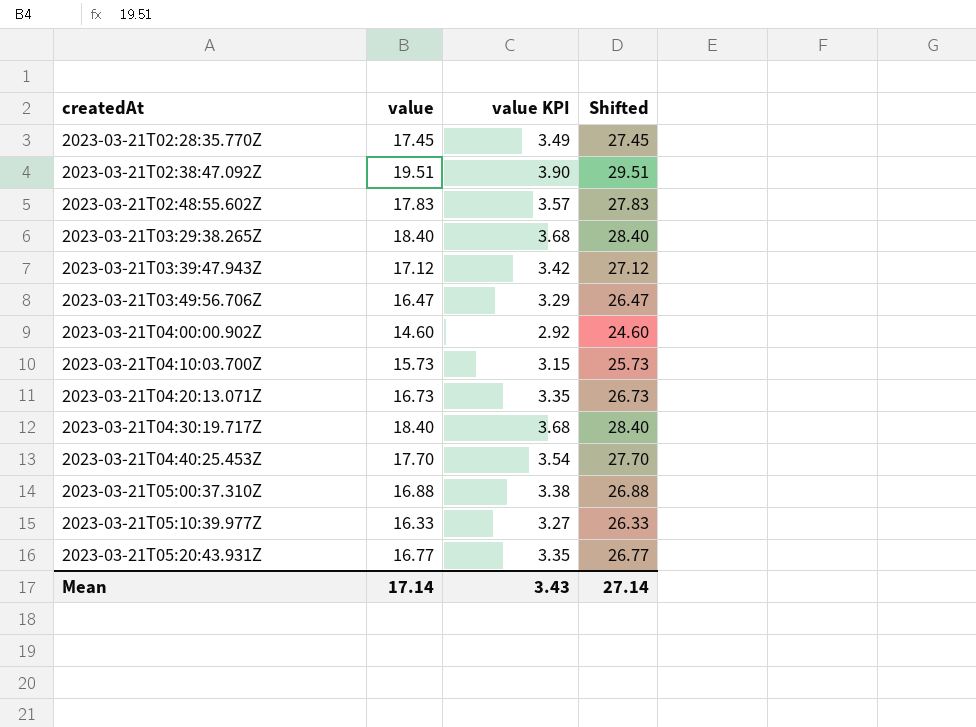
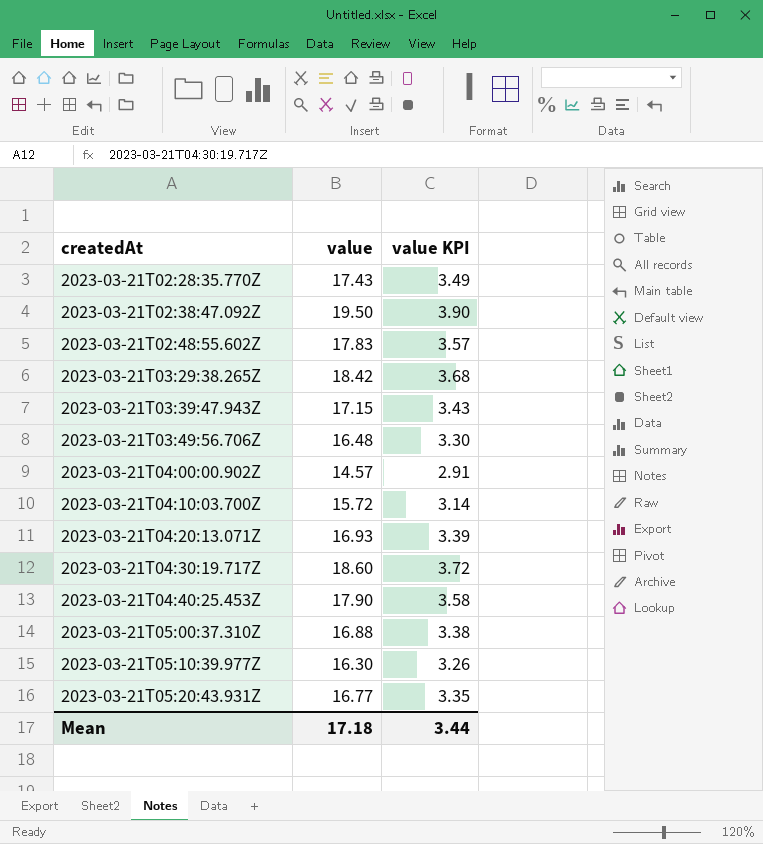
column Shifted | formula: [value] + 10 -> none
2023-03-21T02:28:35.770Z | value: 17.45 -> 17.43
2023-03-21T02:38:47.092Z | value: 19.51 -> 19.50
2023-03-21T03:29:38.265Z | value: 18.40 -> 18.42
2023-03-21T03:39:47.943Z | value: 17.12 -> 17.15
2023-03-21T03:39:47.943Z | value KPI: 3.42 -> 3.43
2023-03-21T03:49:56.706Z | value: 16.47 -> 16.48
2023-03-21T03:49:56.706Z | value KPI: 3.29 -> 3.30
2023-03-21T04:00:00.902Z | value: 14.60 -> 14.57
2023-03-21T04:00:00.902Z | value KPI: 2.92 -> 2.91
2023-03-21T04:10:03.700Z | value: 15.73 -> 15.72
2023-03-21T04:10:03.700Z | value KPI: 3.15 -> 3.14
2023-03-21T04:20:13.071Z | value: 16.73 -> 16.93
2023-03-21T04:20:13.071Z | value KPI: 3.35 -> 3.39
2023-03-21T04:30:19.717Z | value: 18.40 -> 18.60
2023-03-21T04:30:19.717Z | value KPI: 3.68 -> 3.72
2023-03-21T04:40:25.453Z | value: 17.70 -> 17.90
2023-03-21T04:40:25.453Z | value KPI: 3.54 -> 3.58
2023-03-21T05:10:39.977Z | value: 16.33 -> 16.30
2023-03-21T05:10:39.977Z | value KPI: 3.27 -> 3.26
Mean | value: 17.14 -> 17.18
Mean | value KPI: 3.43 -> 3.44

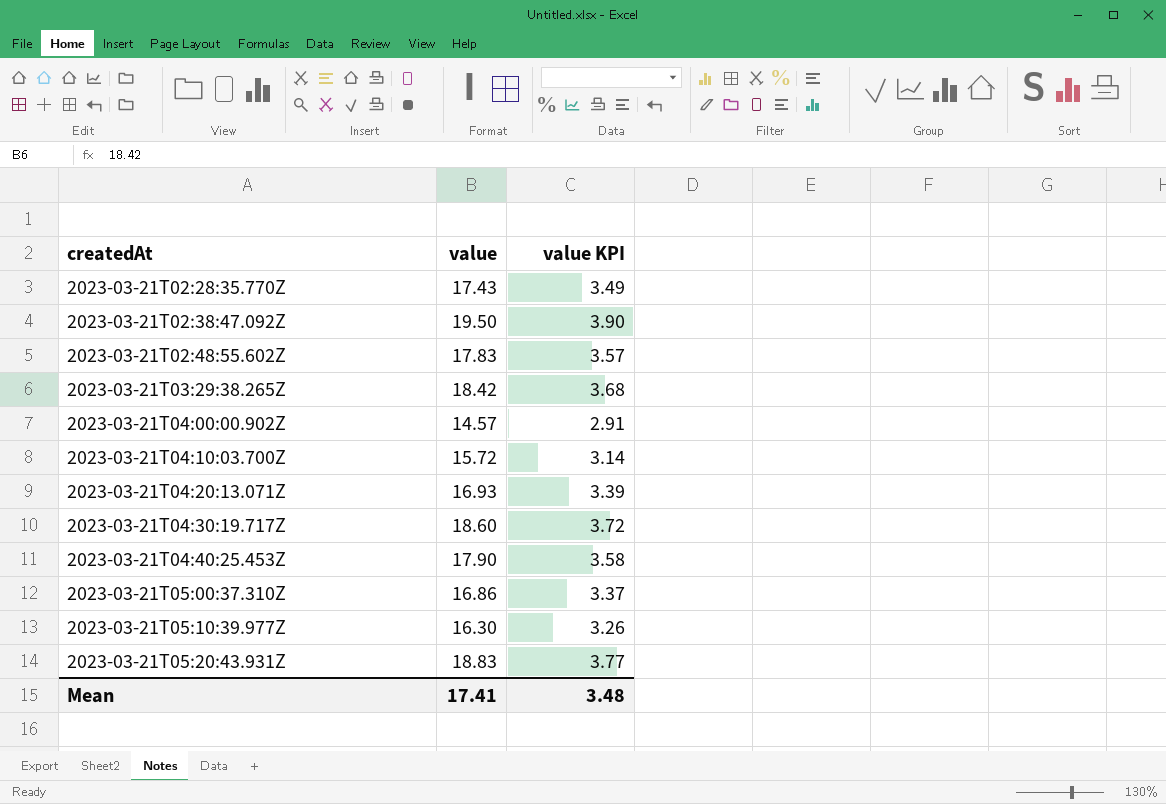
row 2023-03-21T03:39:47.943Z: 17.15 | 3.43 -> none
row 2023-03-21T03:49:56.706Z: 16.48 | 3.30 -> none
2023-03-21T05:00:37.310Z | value: 16.88 -> 16.86
2023-03-21T05:00:37.310Z | value KPI: 3.38 -> 3.37
2023-03-21T05:20:43.931Z | value: 16.77 -> 18.83
2023-03-21T05:20:43.931Z | value KPI: 3.35 -> 3.77
Mean | value: 17.18 -> 17.41
Mean | value KPI: 3.44 -> 3.48

